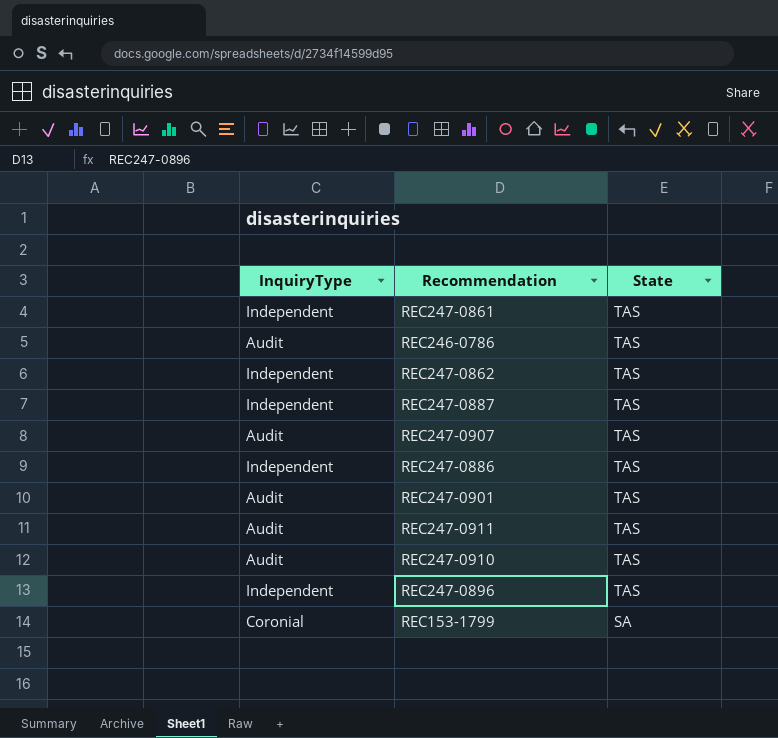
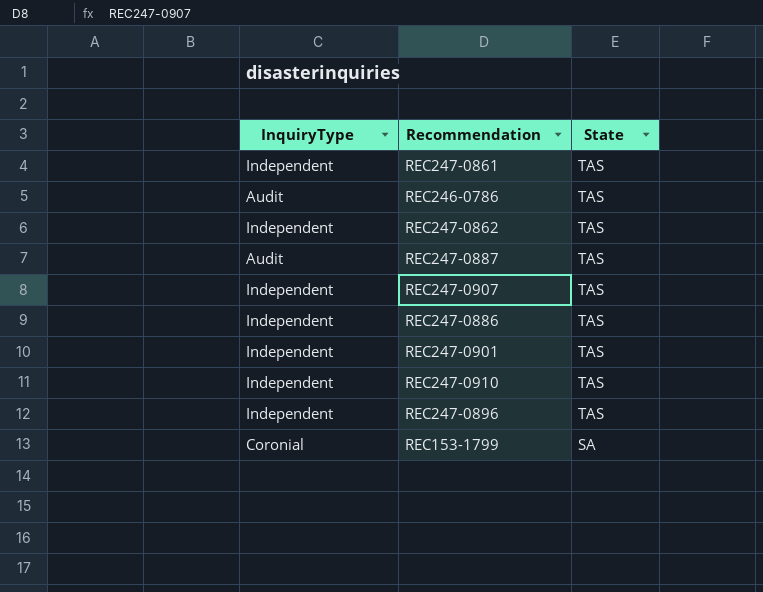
row REC247-0911: Audit | TAS -> none
REC247-0887 | InquiryType: Independent -> Audit
REC247-0907 | InquiryType: Audit -> Independent
REC247-0901 | InquiryType: Audit -> Independent
REC247-0910 | InquiryType: Audit -> Independent

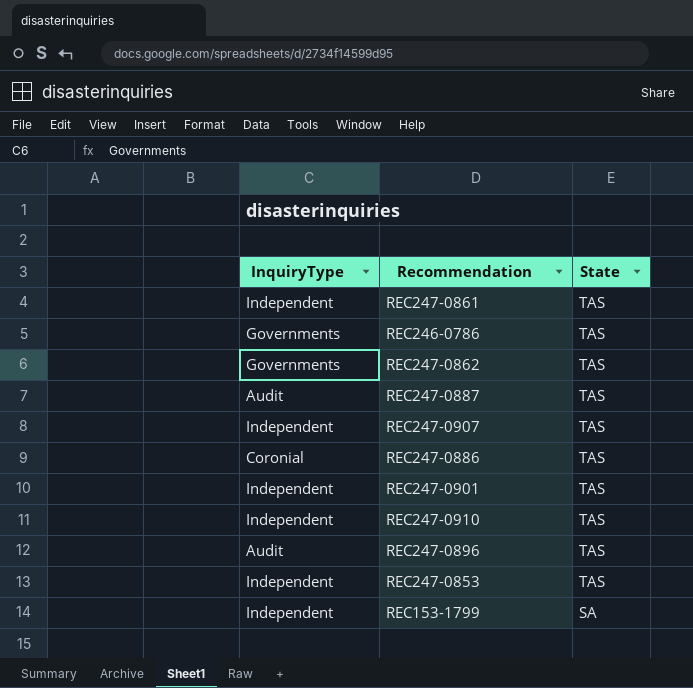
REC246-0786 | InquiryType: Audit -> Governments
REC247-0862 | InquiryType: Independent -> Governments
REC247-0886 | InquiryType: Independent -> Coronial
REC247-0896 | InquiryType: Independent -> Audit
row REC247-0853: none -> Independent | TAS
REC153-1799 | InquiryType: Coronial -> Independent

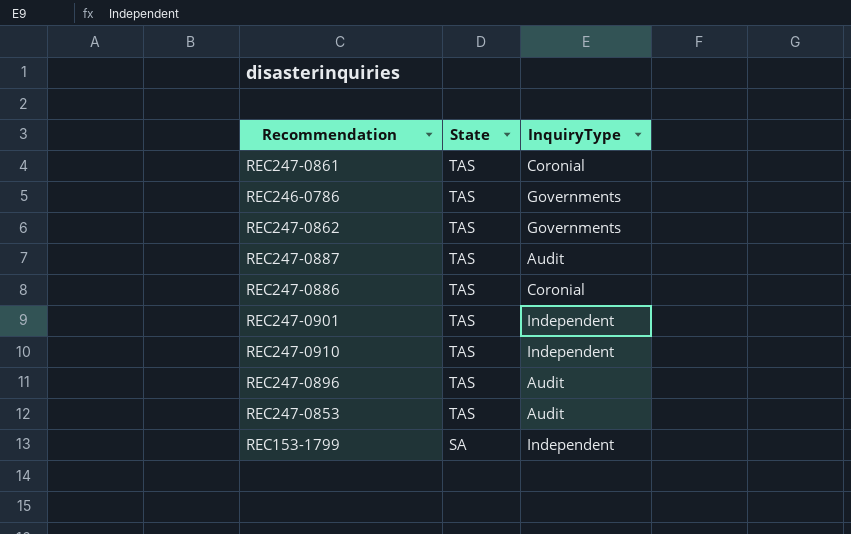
column InquiryType | position: 1 -> 3
row REC247-0907: Independent | TAS -> none
REC247-0861 | InquiryType: Independent -> Coronial
REC247-0853 | InquiryType: Independent -> Audit

